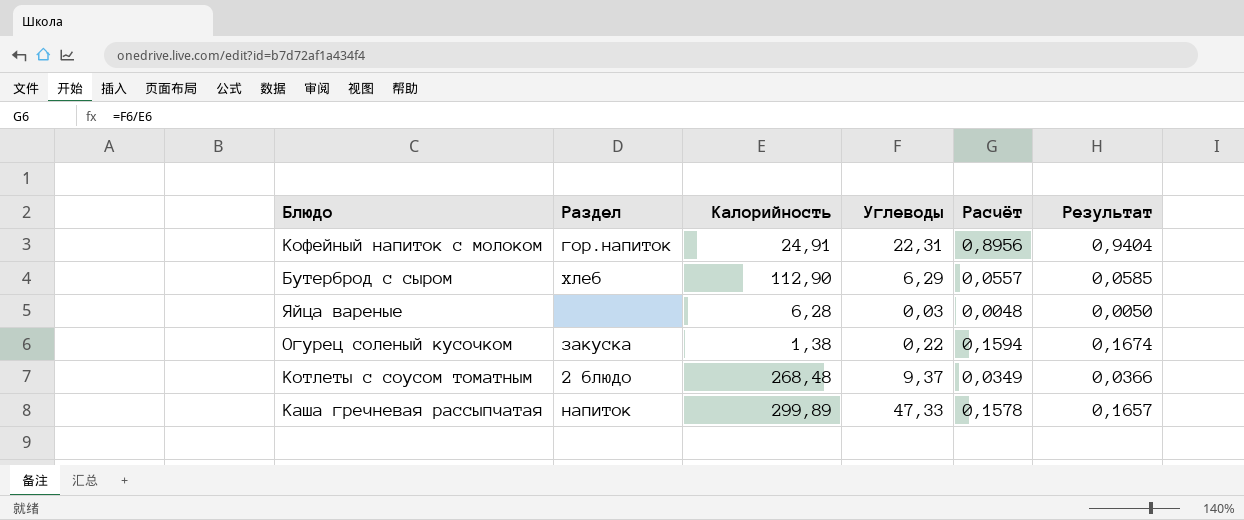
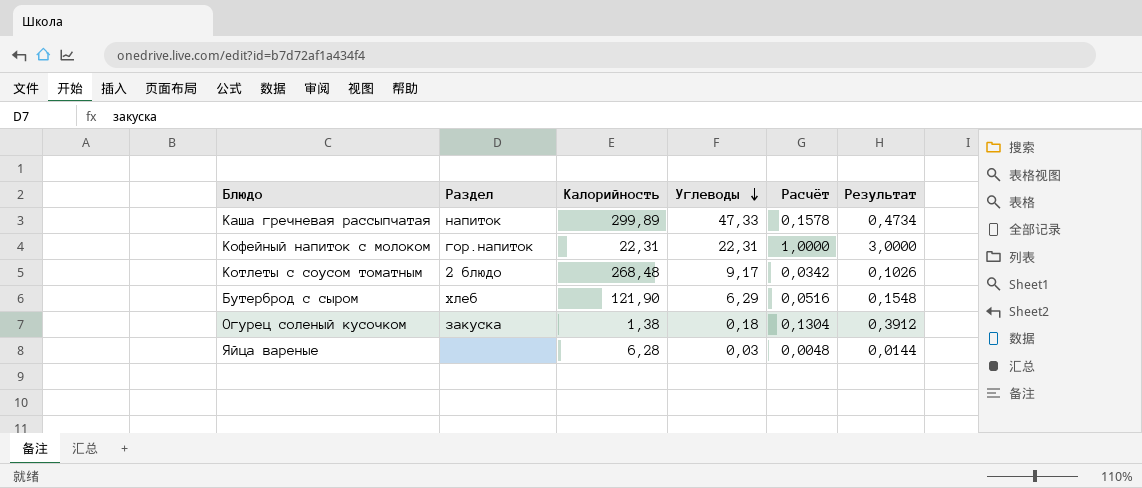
row order: none -> Углеводы descending
column Результат | formula: [Расчёт] * 1,05 -> [Расчёт] * 3
Кофейный напиток с молоком | Калорийность: 24,91 -> 22,31
Кофейный напиток с молоком | Расчёт: 0,8956 -> 1,0000
Котлеты с соусом томатным | Углеводы: 9,37 -> 9,17
Котлеты с соусом томатным | Расчёт: 0,0349 -> 0,0342
Бутерброд с сыром | Калорийность: 112,90 -> 121,90
Бутерброд с сыром | Расчёт: 0,0557 -> 0,0516
Огурец соленый кусочком | Углеводы: 0,22 -> 0,18
Огурец соленый кусочком | Расчёт: 0,1594 -> 0,1304

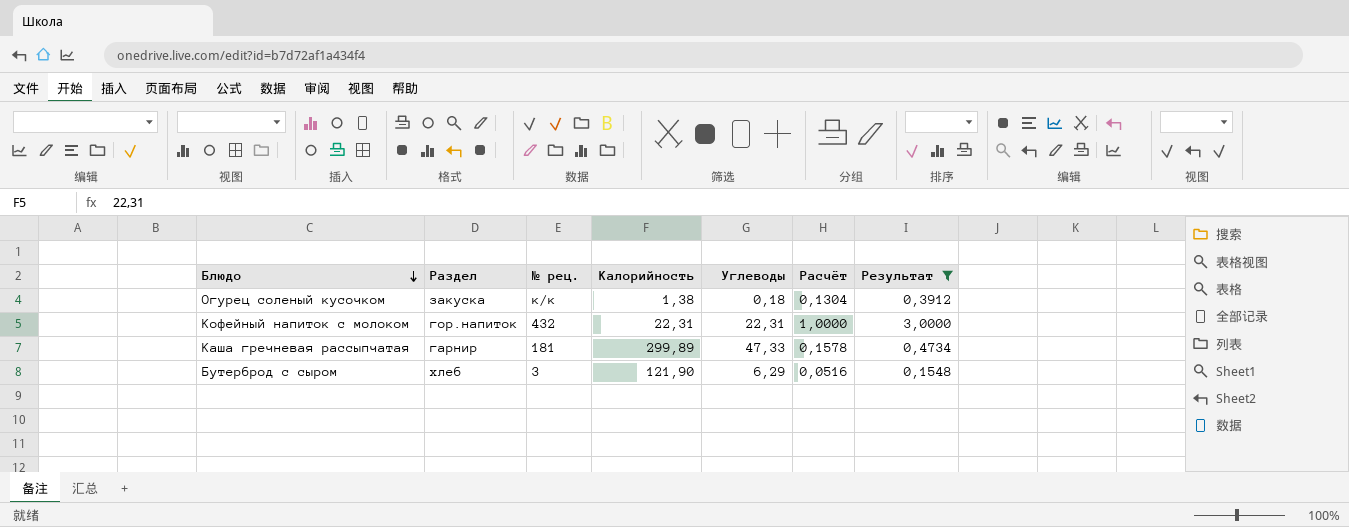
filter: none -> Результат >= 0,1548
row order: Углеводы descending -> Блюдо descending
column № рец. | position: none -> 3
Каша гречневая рассыпчатая | Раздел: напиток -> гарнир

